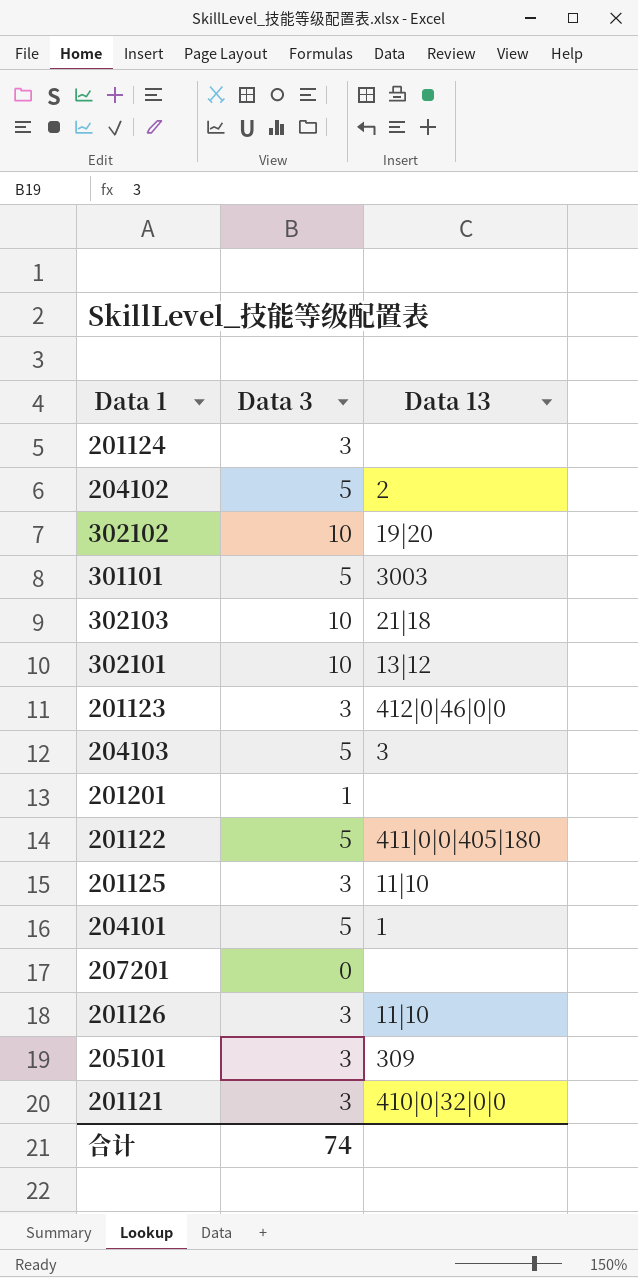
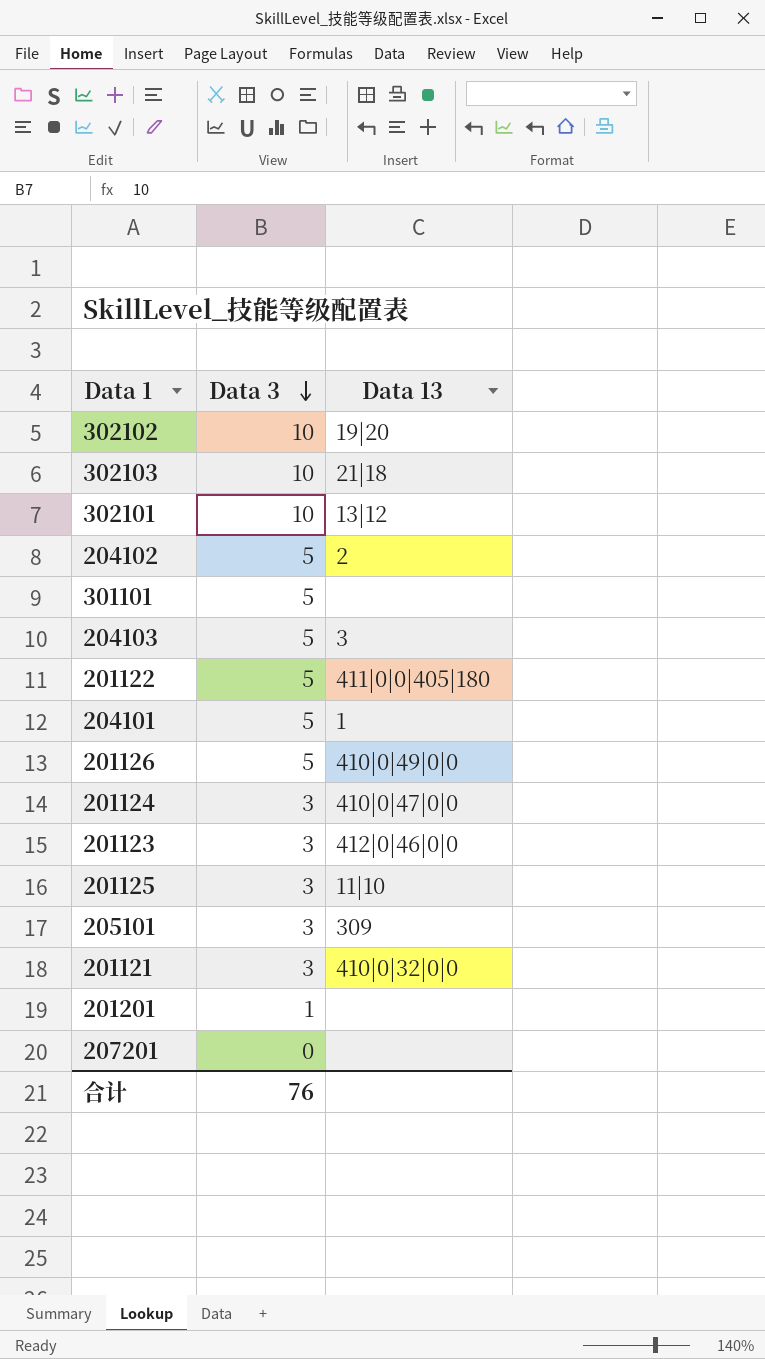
row order: none -> Data 3 descending
301101 | Data 13: 3003 -> none
201126 | Data 3: 3 -> 5
201126 | Data 13: 11|10 -> 410|0|49|0|0
201124 | Data 13: none -> 410|0|47|0|0
合计 | Data 3: 74 -> 76

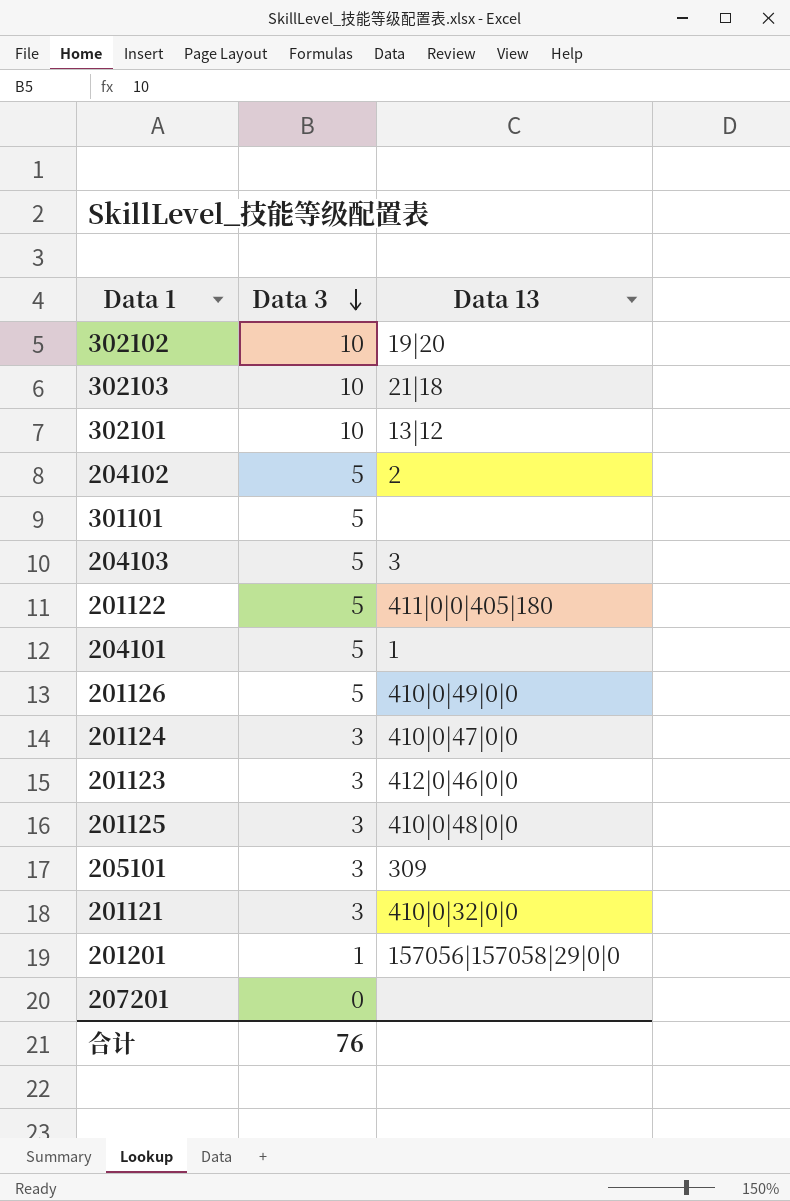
201125 | Data 13: 11|10 -> 410|0|48|0|0
201201 | Data 13: none -> 157056|157058|29|0|0

